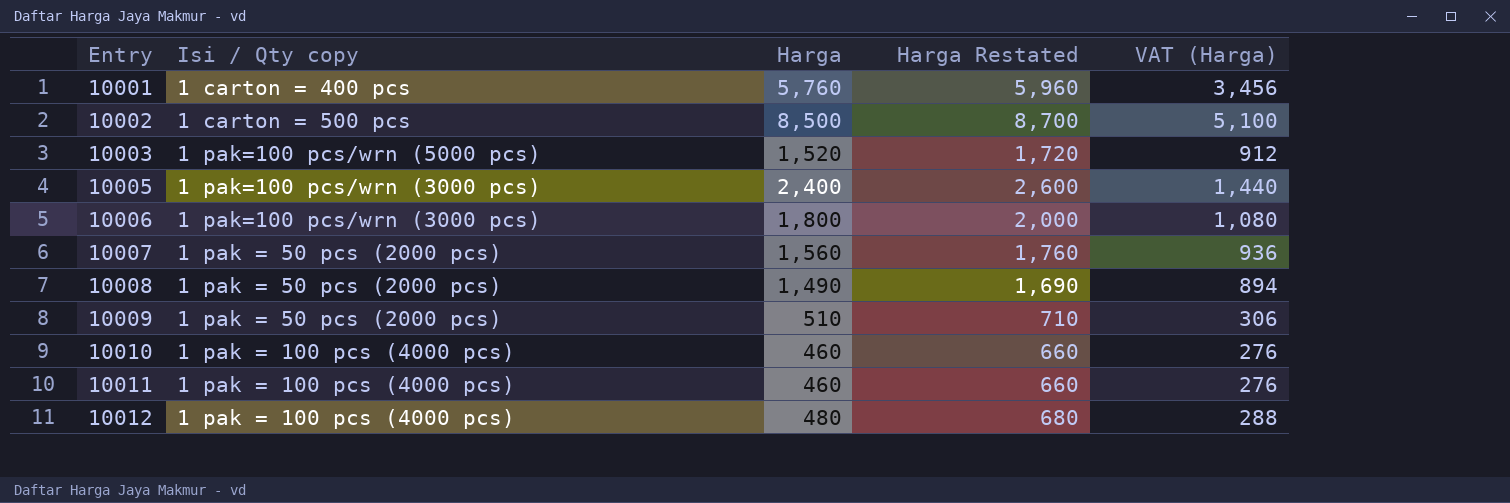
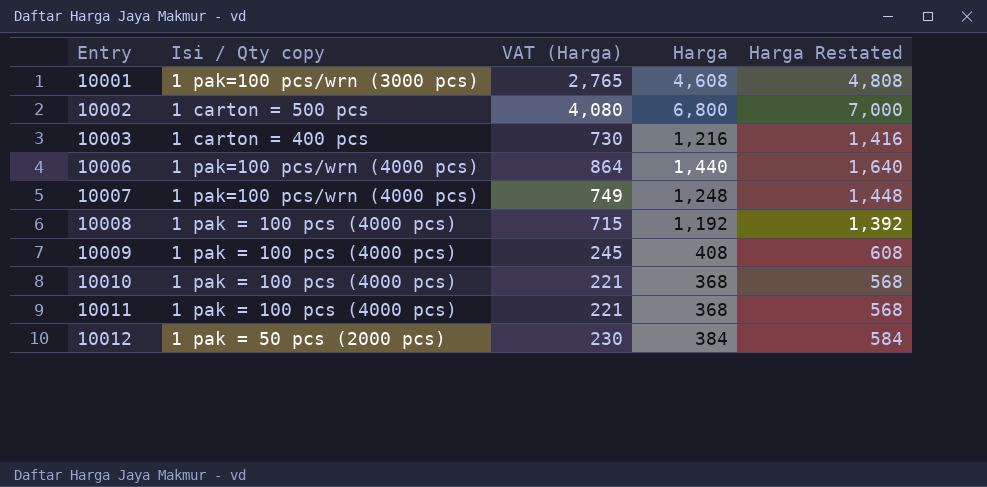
column VAT (Harga) | position: 5 -> 3
row 10005: 1 pak=100 pcs/wrn (3000 pcs) | 2,400 | 2,600 | 1,440 -> none
10001 | Isi / Qty copy: 1 carton = 400 pcs -> 1 pak=100 pcs/wrn (3000 pcs)
10001 | VAT (Harga): 3,456 -> 2,765
10001 | Harga: 5,760 -> 4,608
10001 | Harga Restated: 5,960 -> 4,808
10002 | VAT (Harga): 5,100 -> 4,080
10002 | Harga: 8,500 -> 6,800
10002 | Harga Restated: 8,700 -> 7,000
10003 | Isi / Qty copy: 1 pak=100 pcs/wrn (5000 pcs) -> 1 carton = 400 pcs
10003 | VAT (Harga): 912 -> 730
10003 | Harga: 1,520 -> 1,216
10003 | Harga Restated: 1,720 -> 1,416
10006 | Isi / Qty copy: 1 pak=100 pcs/wrn (3000 pcs) -> 1 pak=100 pcs/wrn (4000 pcs)
10006 | VAT (Harga): 1,080 -> 864
10006 | Harga: 1,800 -> 1,440
10006 | Harga Restated: 2,000 -> 1,640
10007 | Isi / Qty copy: 1 pak = 50 pcs (2000 pcs) -> 1 pak=100 pcs/wrn (4000 pcs)
10007 | VAT (Harga): 936 -> 749
10007 | Harga: 1,560 -> 1,248
10007 | Harga Restated: 1,760 -> 1,448
10008 | Isi / Qty copy: 1 pak = 50 pcs (2000 pcs) -> 1 pak = 100 pcs (4000 pcs)
10008 | VAT (Harga): 894 -> 715
10008 | Harga: 1,490 -> 1,192
10008 | Harga Restated: 1,690 -> 1,392
10009 | Isi / Qty copy: 1 pak = 50 pcs (2000 pcs) -> 1 pak = 100 pcs (4000 pcs)
10009 | VAT (Harga): 306 -> 245
10009 | Harga: 510 -> 408
10009 | Harga Restated: 710 -> 608
10010 | VAT (Harga): 276 -> 221
10010 | Harga: 460 -> 368
10010 | Harga Restated: 660 -> 568
10011 | VAT (Harga): 276 -> 221
10011 | Harga: 460 -> 368
10011 | Harga Restated: 660 -> 568
10012 | Isi / Qty copy: 1 pak = 100 pcs (4000 pcs) -> 1 pak = 50 pcs (2000 pcs)
10012 | VAT (Harga): 288 -> 230
10012 | Harga: 480 -> 384
10012 | Harga Restated: 680 -> 584

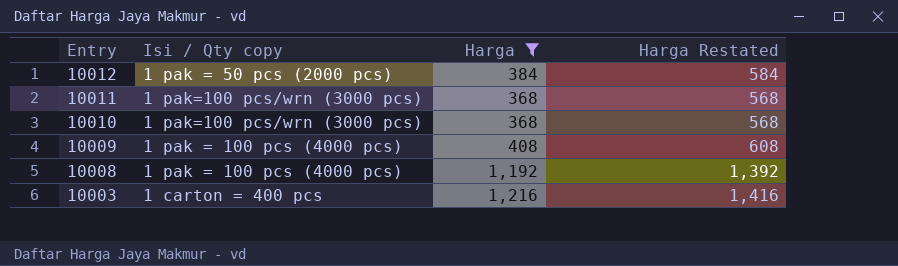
filter: none -> Harga <= 1,216
row order: Entry ascending -> Entry descending
column VAT (Harga) | formula: [Harga] * 0.6 -> none
10011 | Isi / Qty copy: 1 pak = 100 pcs (4000 pcs) -> 1 pak=100 pcs/wrn (3000 pcs)
10010 | Isi / Qty copy: 1 pak = 100 pcs (4000 pcs) -> 1 pak=100 pcs/wrn (3000 pcs)

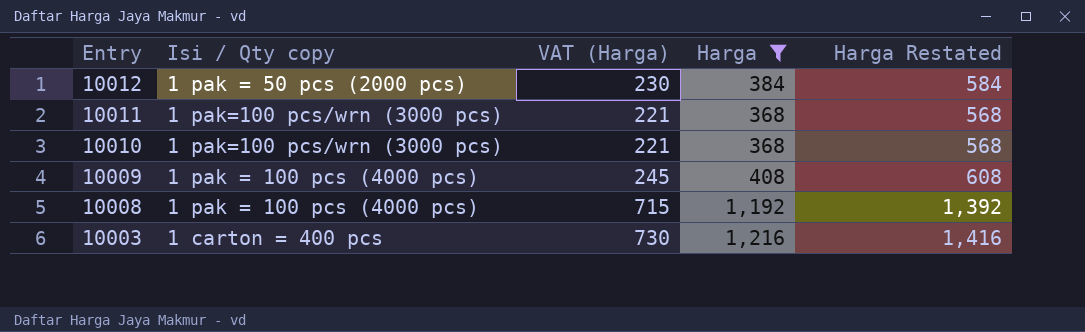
column VAT (Harga) | formula: none -> [Harga] * 0.6

